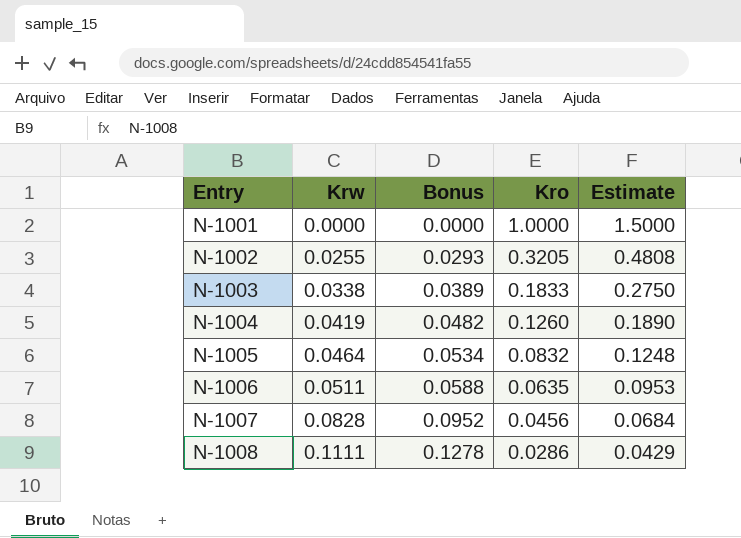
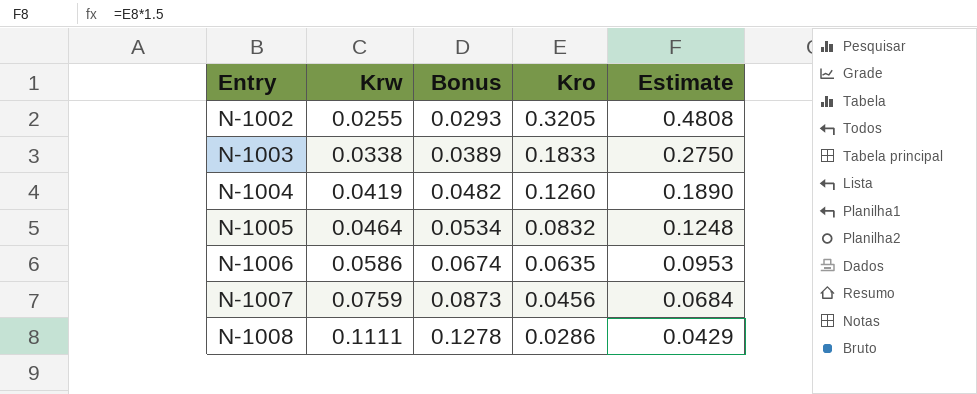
row N-1001: 0.0000 | 0.0000 | 1.0000 | 1.5000 -> none
N-1006 | Krw: 0.0511 -> 0.0586
N-1006 | Bonus: 0.0588 -> 0.0674
N-1007 | Krw: 0.0828 -> 0.0759
N-1007 | Bonus: 0.0952 -> 0.0873

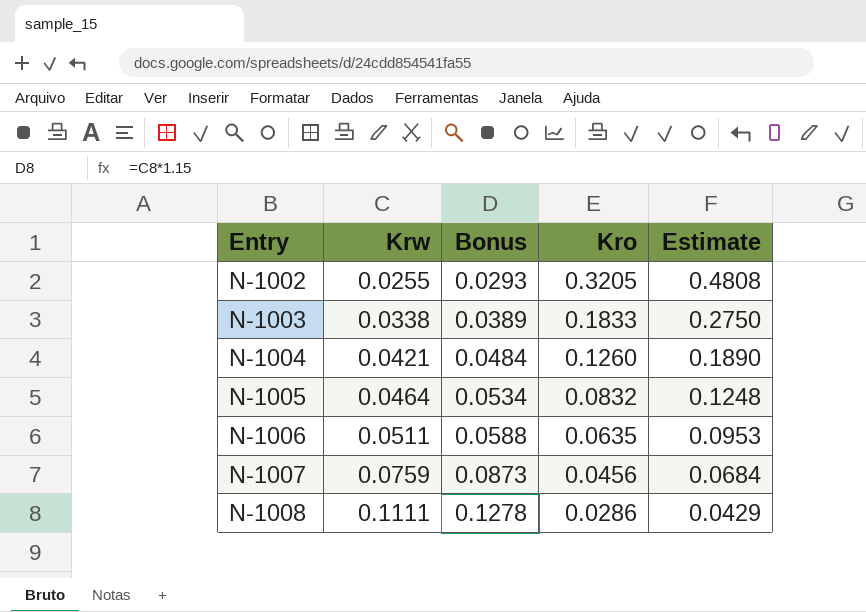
N-1004 | Krw: 0.0419 -> 0.0421
N-1004 | Bonus: 0.0482 -> 0.0484
N-1006 | Krw: 0.0586 -> 0.0511
N-1006 | Bonus: 0.0674 -> 0.0588

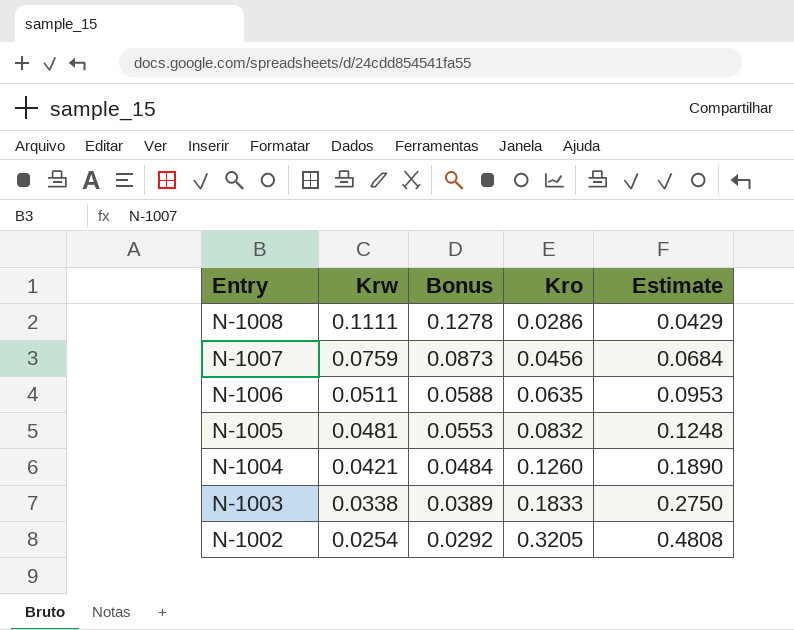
row order: Entry ascending -> Entry descending
N-1005 | Krw: 0.0464 -> 0.0481
N-1005 | Bonus: 0.0534 -> 0.0553
N-1002 | Krw: 0.0255 -> 0.0254
N-1002 | Bonus: 0.0293 -> 0.0292

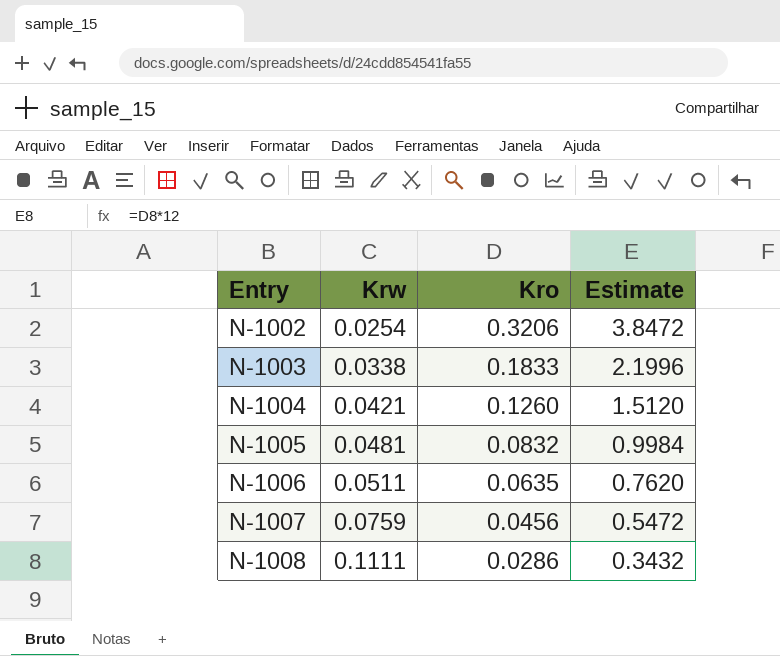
row order: Entry descending -> Entry ascending
column Bonus | formula: [Krw] * 1.15 -> none
column Estimate | formula: [Kro] * 1.5 -> [Kro] * 12
N-1002 | Kro: 0.3205 -> 0.3206

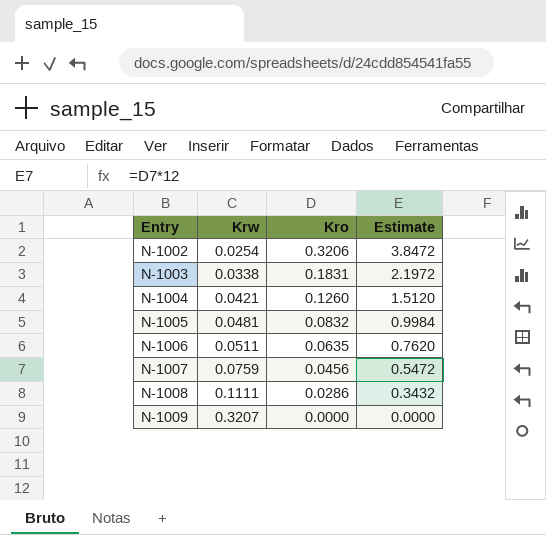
N-1003 | Kro: 0.1833 -> 0.1831
N-1003 | Estimate: 2.1996 -> 2.1972
row N-1009: none -> 0.3207 | 0.0000 | 0.0000

